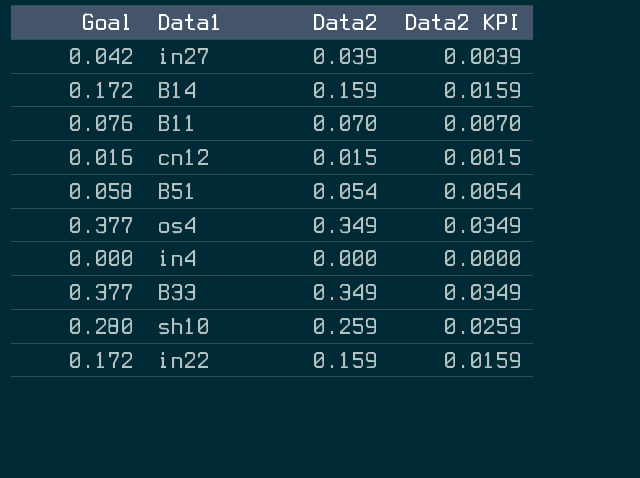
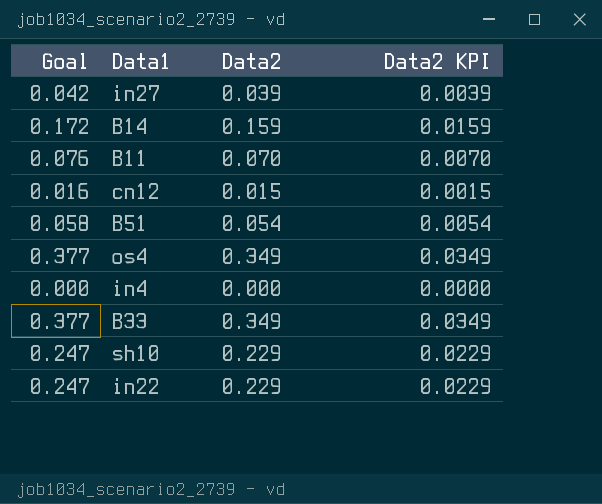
sh10 | Goal: 0.280 -> 0.247
sh10 | Data2: 0.259 -> 0.229
sh10 | Data2 KPI: 0.0259 -> 0.0229
in22 | Goal: 0.172 -> 0.247
in22 | Data2: 0.159 -> 0.229
in22 | Data2 KPI: 0.0159 -> 0.0229

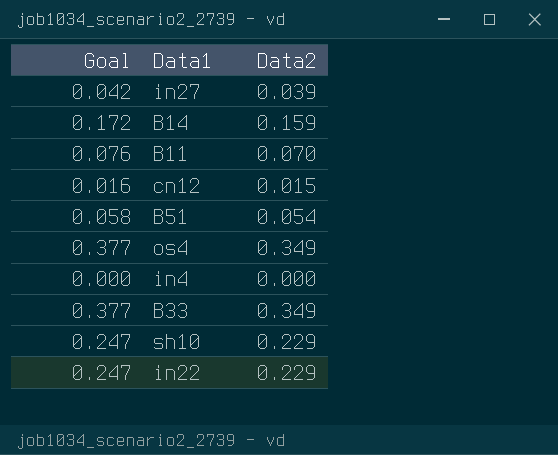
column Data2 KPI | formula: [Data2] * 0.1 -> none

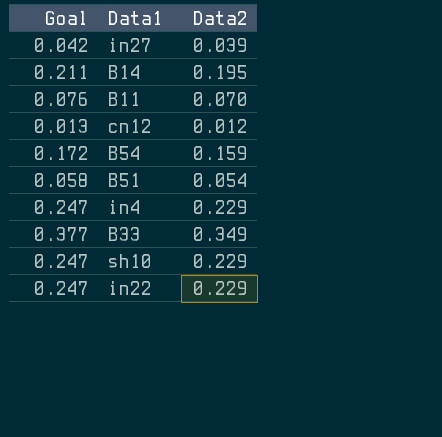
row os4: 0.377 | 0.349 -> none
B14 | Goal: 0.172 -> 0.211
B14 | Data2: 0.159 -> 0.195
cn12 | Goal: 0.016 -> 0.013
cn12 | Data2: 0.015 -> 0.012
row B54: none -> 0.172 | 0.159
in4 | Goal: 0.000 -> 0.247
in4 | Data2: 0.000 -> 0.229

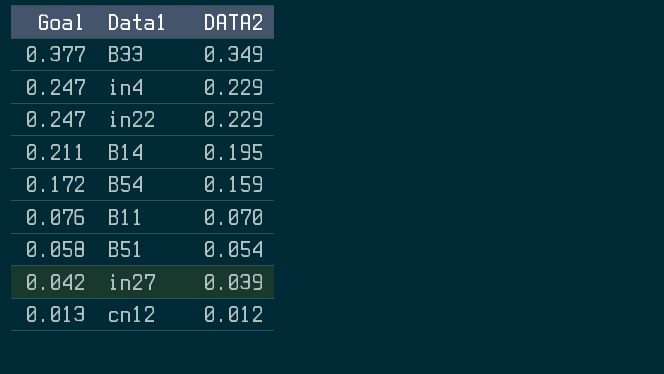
row order: none -> Goal descending
column name: Data2 -> DATA2
row sh10: 0.247 | 0.229 -> none

